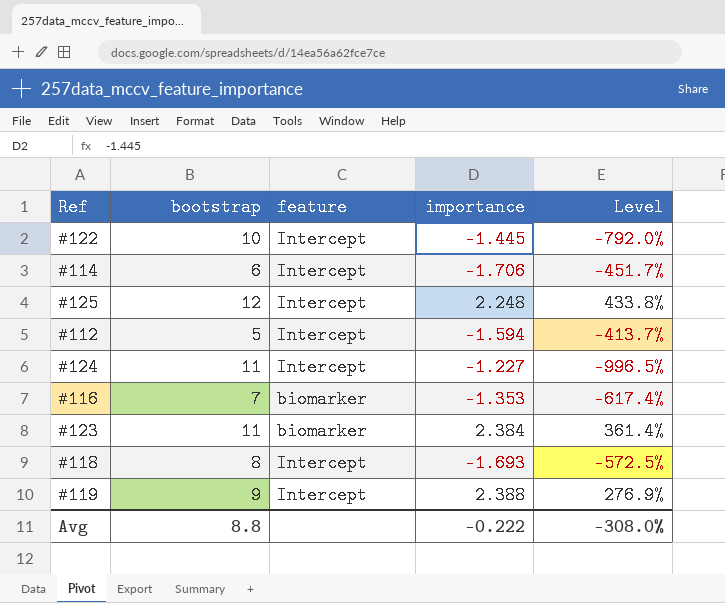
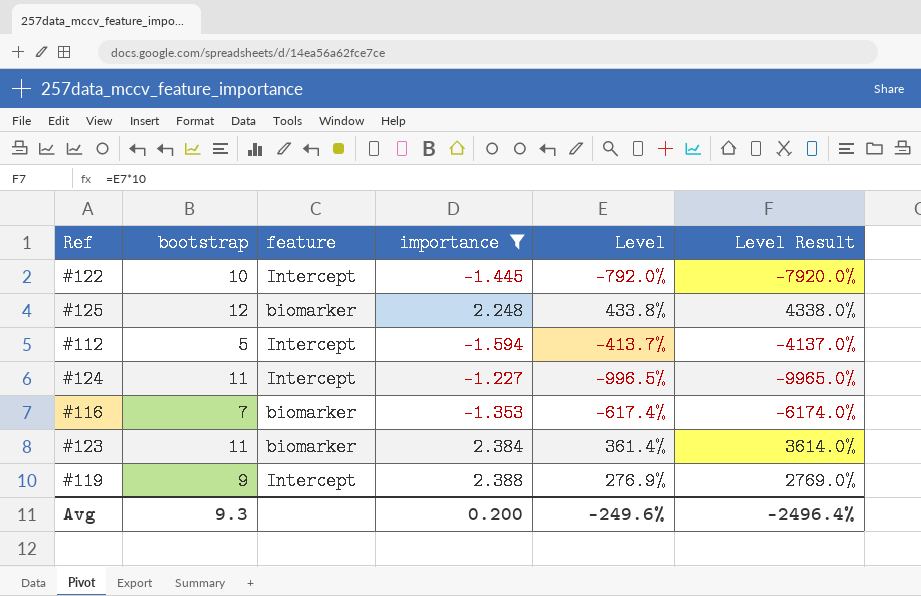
filter: none -> importance >= -1.594
column Level Result | formula: none -> [Level] * 10
#125 | feature: Intercept -> biomarker
Avg | bootstrap: 8.8 -> 9.3
Avg | importance: -0.222 -> 0.200
Avg | Level: -308.0% -> -249.6%

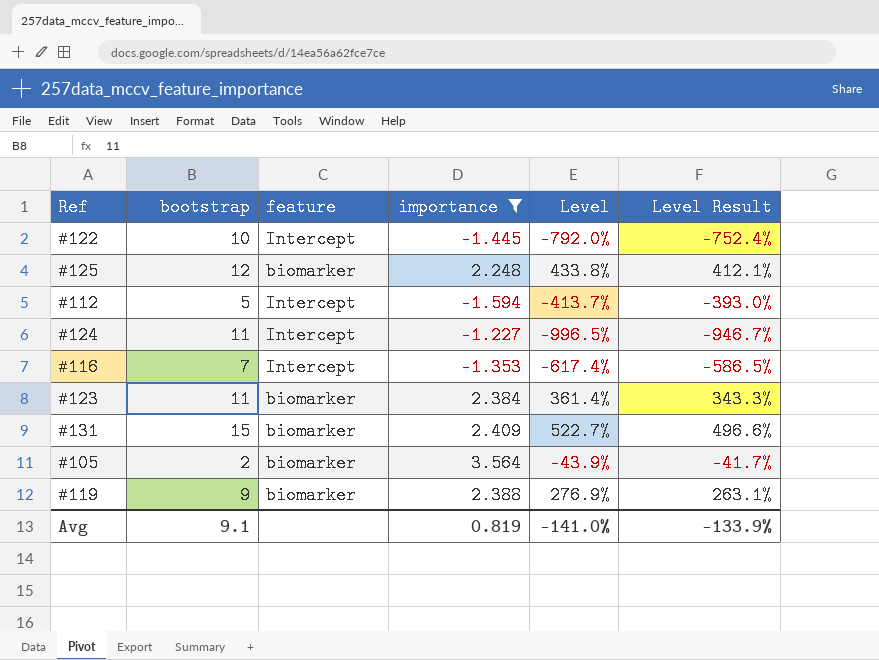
column Level Result | formula: [Level] * 10 -> [Level] * 0.95
#116 | feature: biomarker -> Intercept
row #131: none -> 15 | biomarker | 2.409 | 522.7% | 496.6%
row #105: none -> 2 | biomarker | 3.564 | -43.9% | -41.7%
#119 | feature: Intercept -> biomarker
Avg | bootstrap: 9.3 -> 9.1
Avg | importance: 0.200 -> 0.819
Avg | Level: -249.6% -> -141.0%
Avg | Level Result: -2496.4% -> -133.9%

